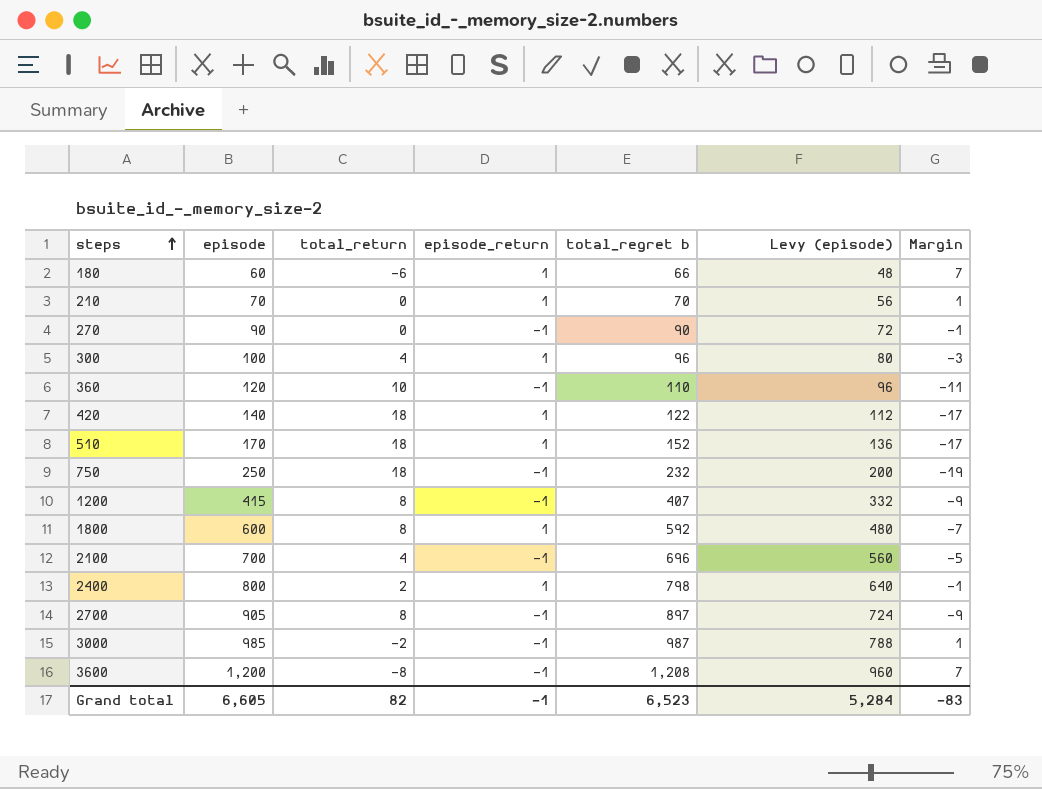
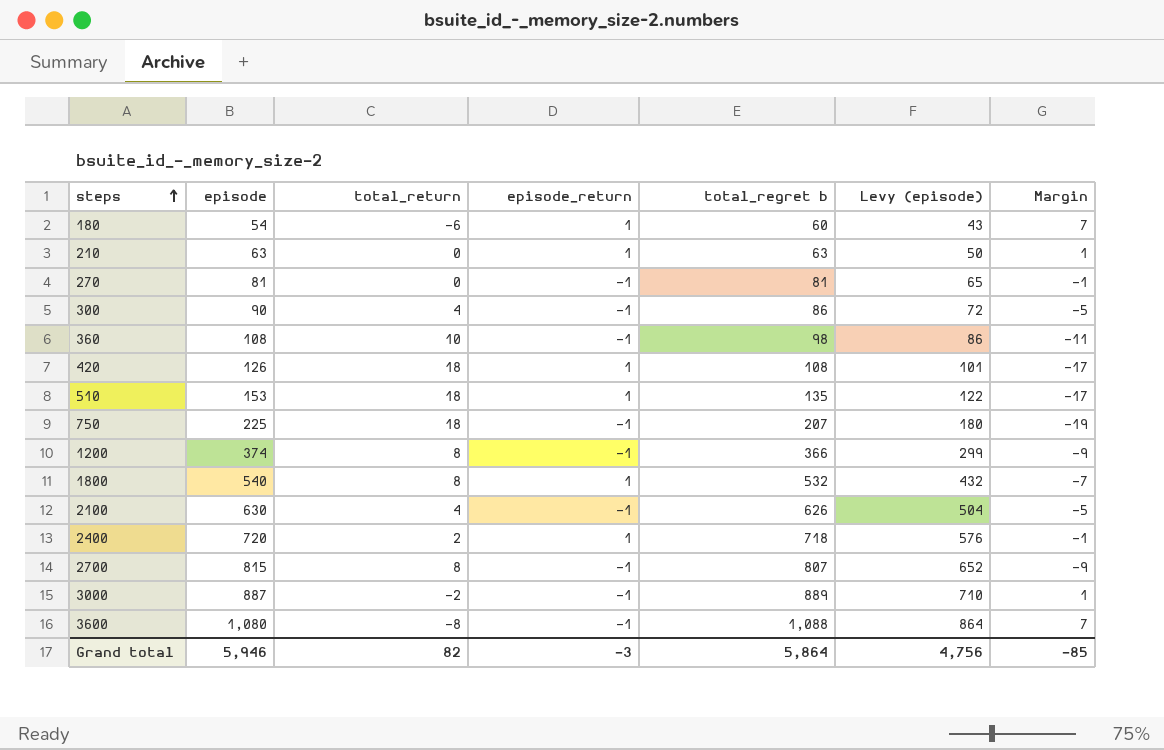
180 | episode: 60 -> 54
180 | total_regret b: 66 -> 60
180 | Levy (episode): 48 -> 43
210 | episode: 70 -> 63
210 | total_regret b: 70 -> 63
210 | Levy (episode): 56 -> 50
270 | episode: 90 -> 81
270 | total_regret b: 90 -> 81
270 | Levy (episode): 72 -> 65
300 | episode: 100 -> 90
300 | episode_return: 1 -> -1
300 | total_regret b: 96 -> 86
300 | Levy (episode): 80 -> 72
300 | Margin: -3 -> -5
360 | episode: 120 -> 108
360 | total_regret b: 110 -> 98
360 | Levy (episode): 96 -> 86
420 | episode: 140 -> 126
420 | total_regret b: 122 -> 108
420 | Levy (episode): 112 -> 101
510 | episode: 170 -> 153
510 | total_regret b: 152 -> 135
510 | Levy (episode): 136 -> 122
750 | episode: 250 -> 225
750 | total_regret b: 232 -> 207
750 | Levy (episode): 200 -> 180
1200 | episode: 415 -> 374
1200 | total_regret b: 407 -> 366
1200 | Levy (episode): 332 -> 299
1800 | episode: 600 -> 540
1800 | total_regret b: 592 -> 532
1800 | Levy (episode): 480 -> 432
2100 | episode: 700 -> 630
2100 | total_regret b: 696 -> 626
2100 | Levy (episode): 560 -> 504
2400 | episode: 800 -> 720
2400 | total_regret b: 798 -> 718
2400 | Levy (episode): 640 -> 576
2700 | episode: 905 -> 815
2700 | total_regret b: 897 -> 807
2700 | Levy (episode): 724 -> 652
3000 | episode: 985 -> 887
3000 | total_regret b: 987 -> 889
3000 | Levy (episode): 788 -> 710
3600 | episode: 1,200 -> 1,080
3600 | total_regret b: 1,208 -> 1,088
3600 | Levy (episode): 960 -> 864
Grand total | episode: 6,605 -> 5,946
Grand total | episode_return: -1 -> -3
Grand total | total_regret b: 6,523 -> 5,864
Grand total | Levy (episode): 5,284 -> 4,756
Grand total | Margin: -83 -> -85

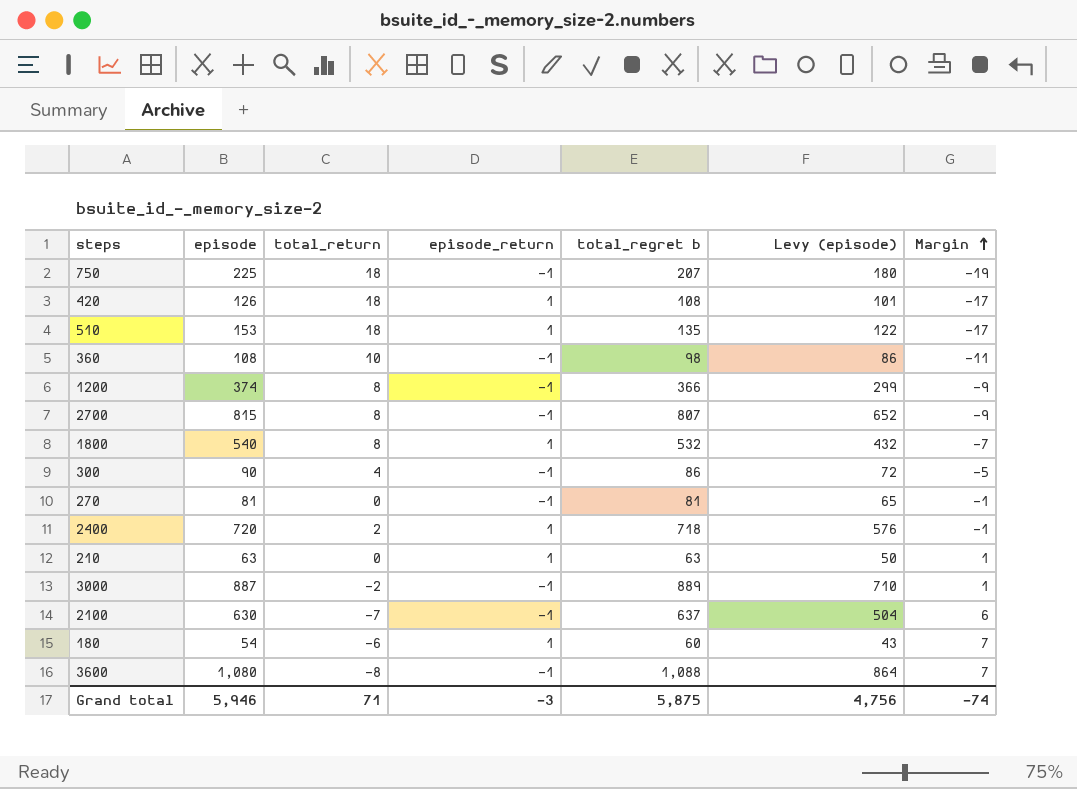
row order: steps ascending -> Margin ascending
2100 | total_return: 4 -> -7
2100 | total_regret b: 626 -> 637
2100 | Margin: -5 -> 6
Grand total | total_return: 82 -> 71
Grand total | total_regret b: 5,864 -> 5,875
Grand total | Margin: -85 -> -74

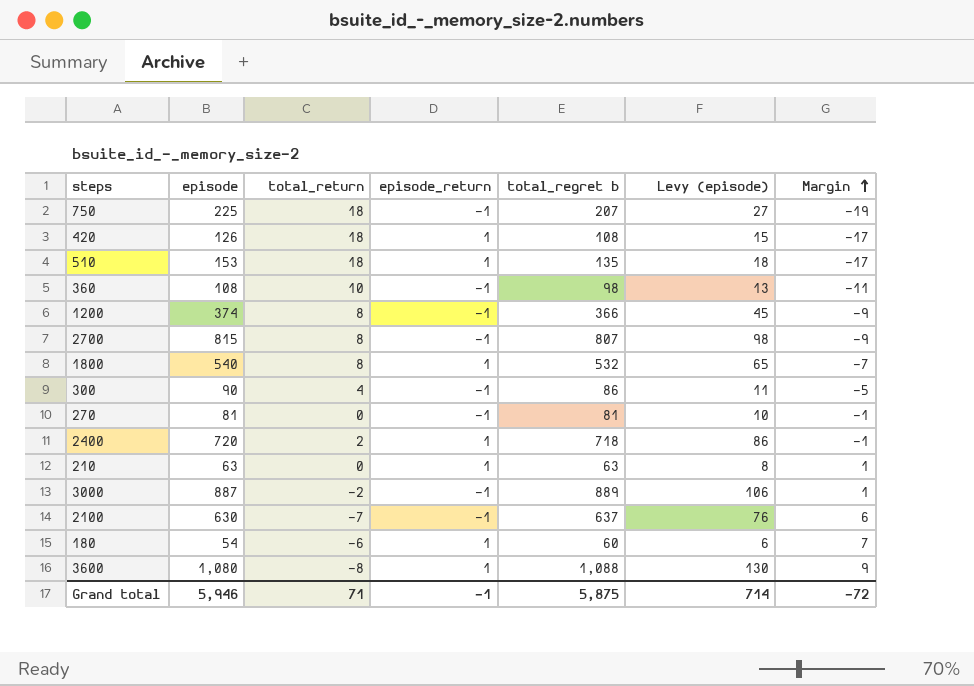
column Levy (episode) | formula: [episode] * 0.8 -> [episode] * 0.12
3600 | episode_return: -1 -> 1
3600 | Margin: 7 -> 9
Grand total | episode_return: -3 -> -1
Grand total | Levy (episode): 4,756 -> 714
Grand total | Margin: -74 -> -72

